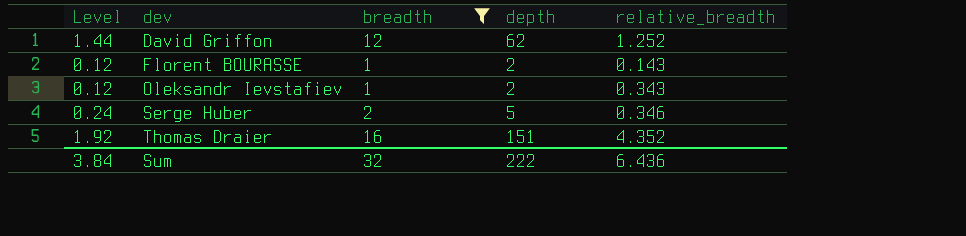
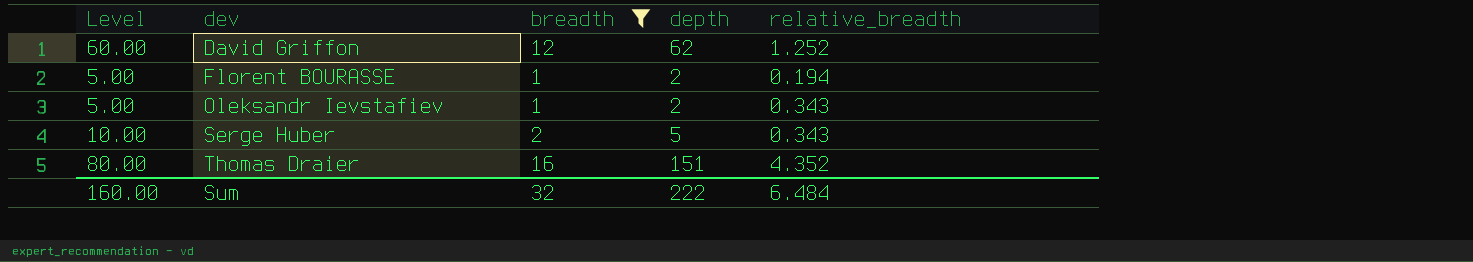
column Level | formula: [breadth] * 0.12 -> [breadth] * 5
Florent BOURASSE | relative_breadth: 0.143 -> 0.194
Serge Huber | relative_breadth: 0.346 -> 0.343
Sum | Level: 3.84 -> 160.00
Sum | relative_breadth: 6.436 -> 6.484

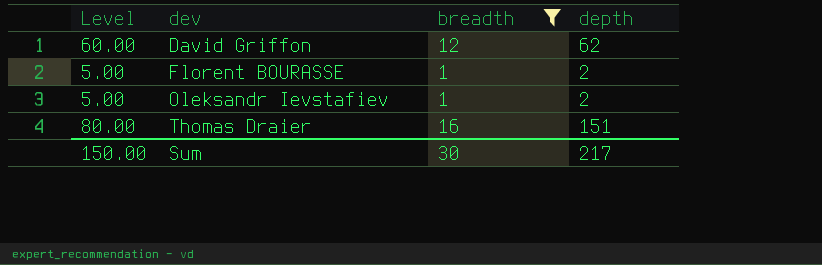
column relative_breadth | position: 5 -> none
row Serge Huber: 10.00 | 2 | 5 | 0.343 -> none
Sum | Level: 160.00 -> 150.00
Sum | breadth: 32 -> 30
Sum | depth: 222 -> 217

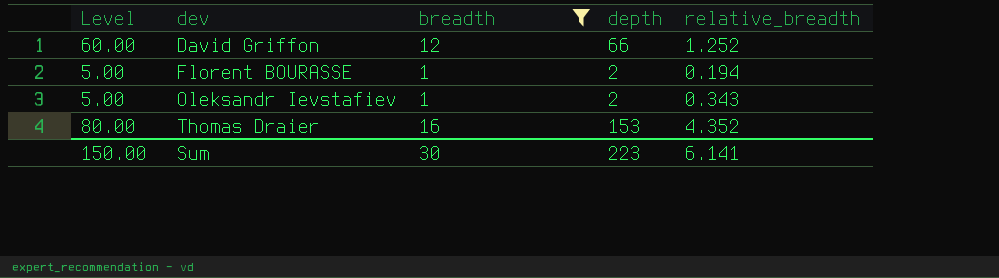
column relative_breadth | position: none -> 5
David Griffon | depth: 62 -> 66
Thomas Draier | depth: 151 -> 153
Sum | depth: 217 -> 223

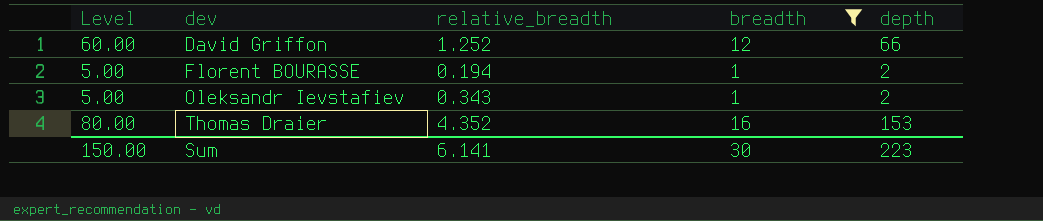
column relative_breadth | position: 5 -> 3

